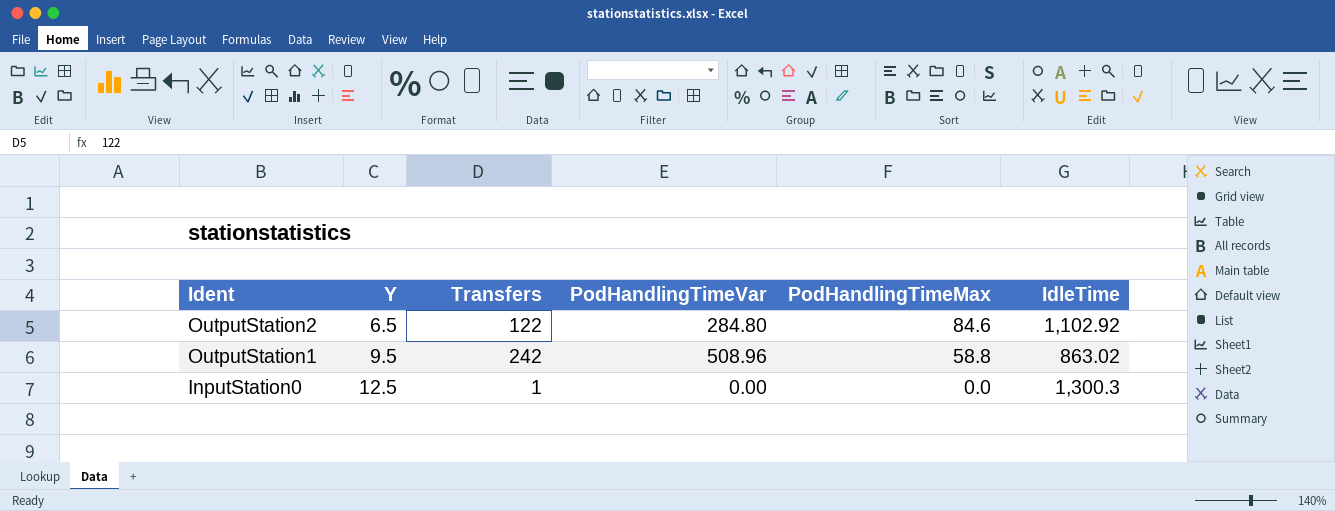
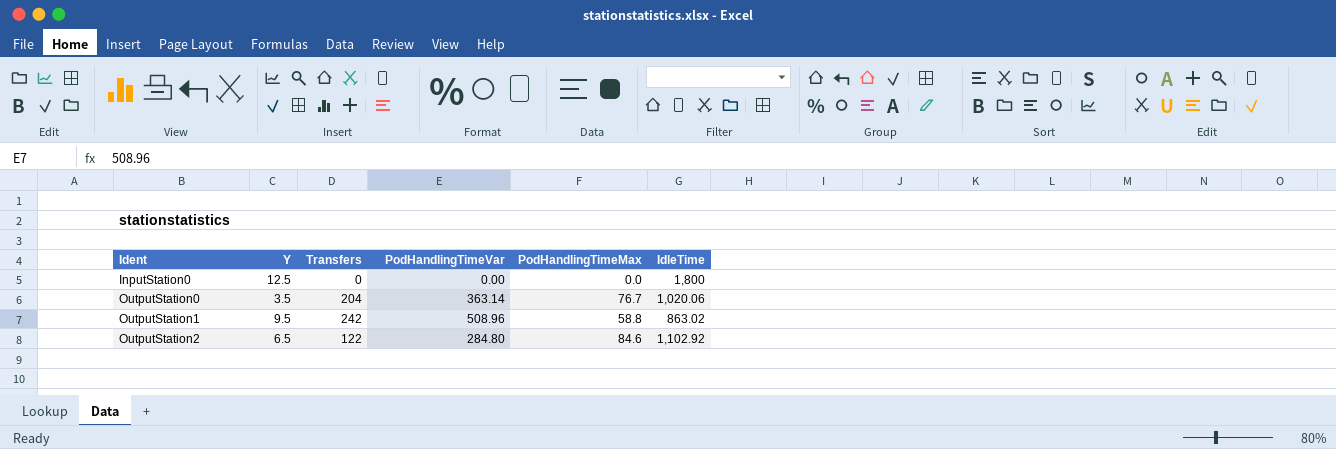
row order: Ident descending -> Ident ascending
InputStation0 | Transfers: 1 -> 0
InputStation0 | IdleTime: 1,300.3 -> 1,800
row OutputStation0: none -> 3.5 | 204 | 363.14 | 76.7 | 1,020.06

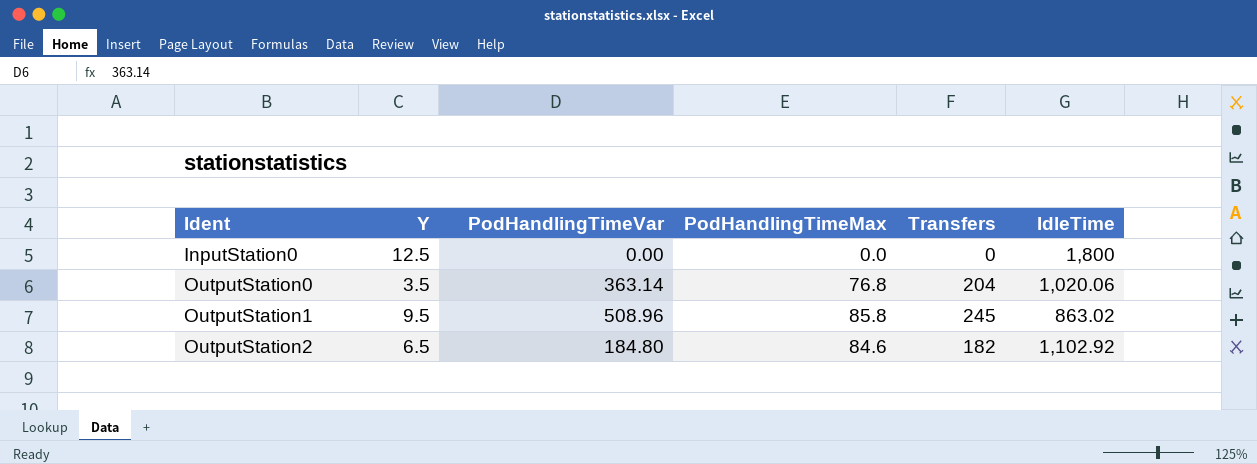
column Transfers | position: 3 -> 5
OutputStation0 | PodHandlingTimeMax: 76.7 -> 76.8
OutputStation1 | PodHandlingTimeMax: 58.8 -> 85.8
OutputStation1 | Transfers: 242 -> 245
OutputStation2 | PodHandlingTimeVar: 284.80 -> 184.80
OutputStation2 | Transfers: 122 -> 182

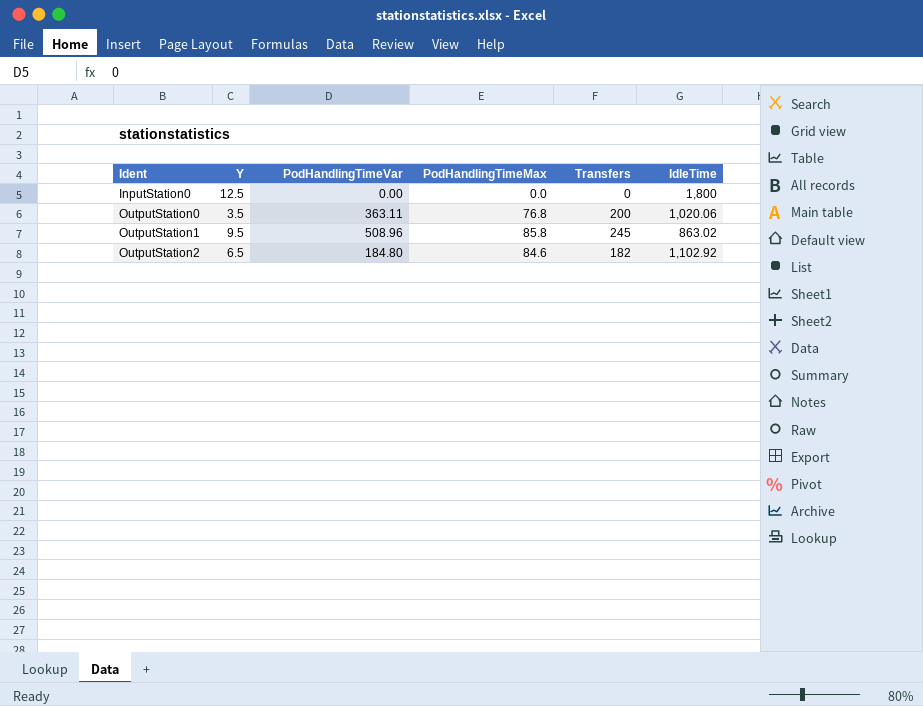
OutputStation0 | PodHandlingTimeVar: 363.14 -> 363.11
OutputStation0 | Transfers: 204 -> 200

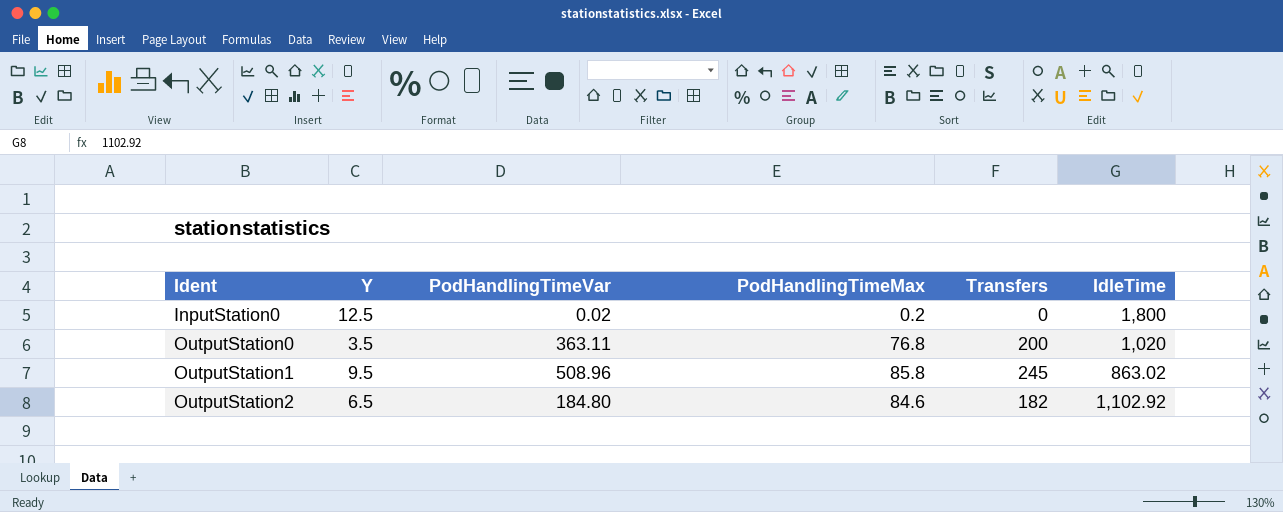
InputStation0 | PodHandlingTimeVar: 0.00 -> 0.02
InputStation0 | PodHandlingTimeMax: 0.0 -> 0.2
OutputStation0 | IdleTime: 1,020.06 -> 1,020

